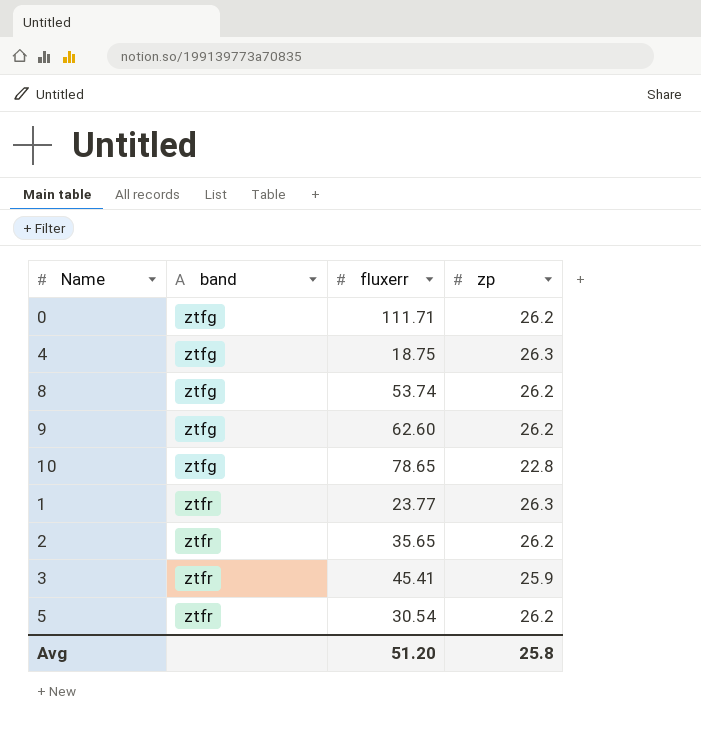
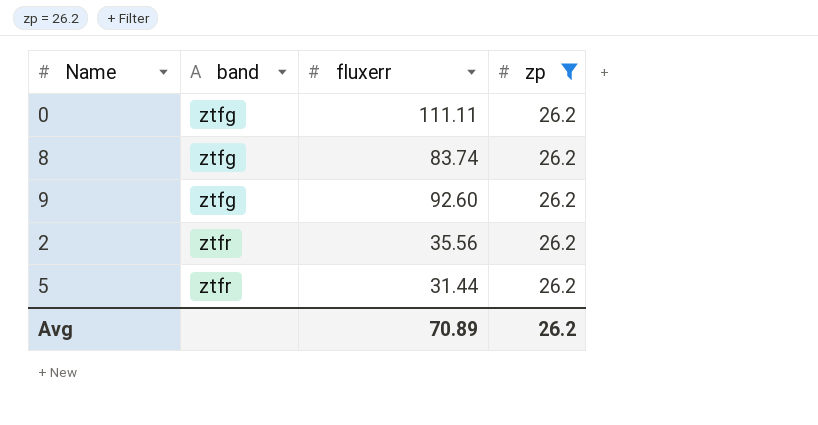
filter: none -> zp = 26.2
0 | fluxerr: 111.71 -> 111.11
8 | fluxerr: 53.74 -> 83.74
9 | fluxerr: 62.60 -> 92.60
2 | fluxerr: 35.65 -> 35.56
5 | fluxerr: 30.54 -> 31.44
Avg | fluxerr: 51.20 -> 70.89
Avg | zp: 25.8 -> 26.2

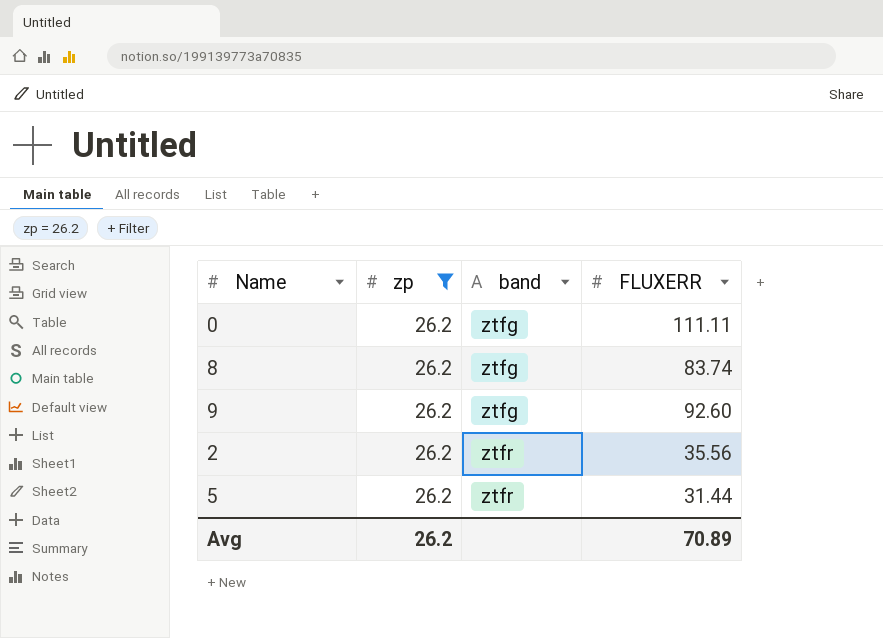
column zp | position: 4 -> 2
column name: fluxerr -> FLUXERR

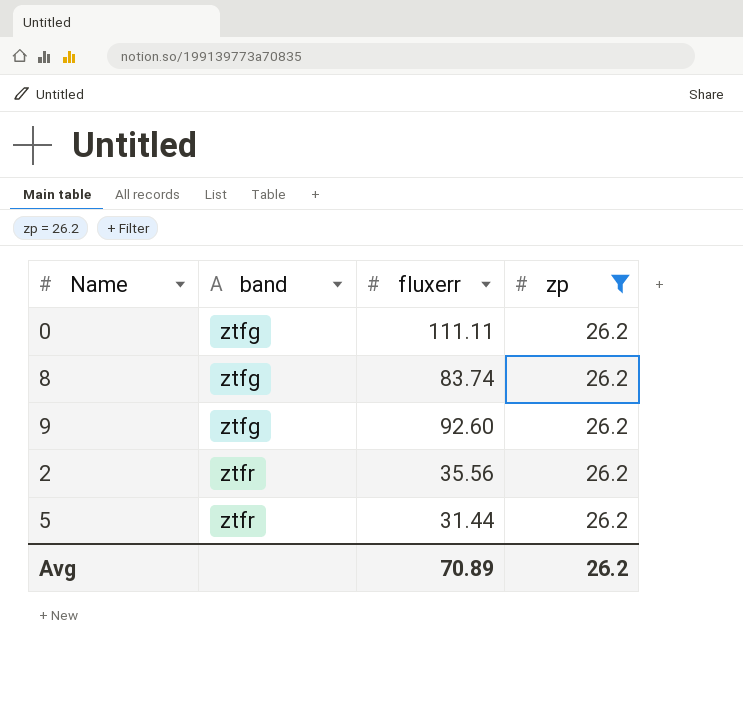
column name: FLUXERR -> fluxerr
column zp | position: 2 -> 4

